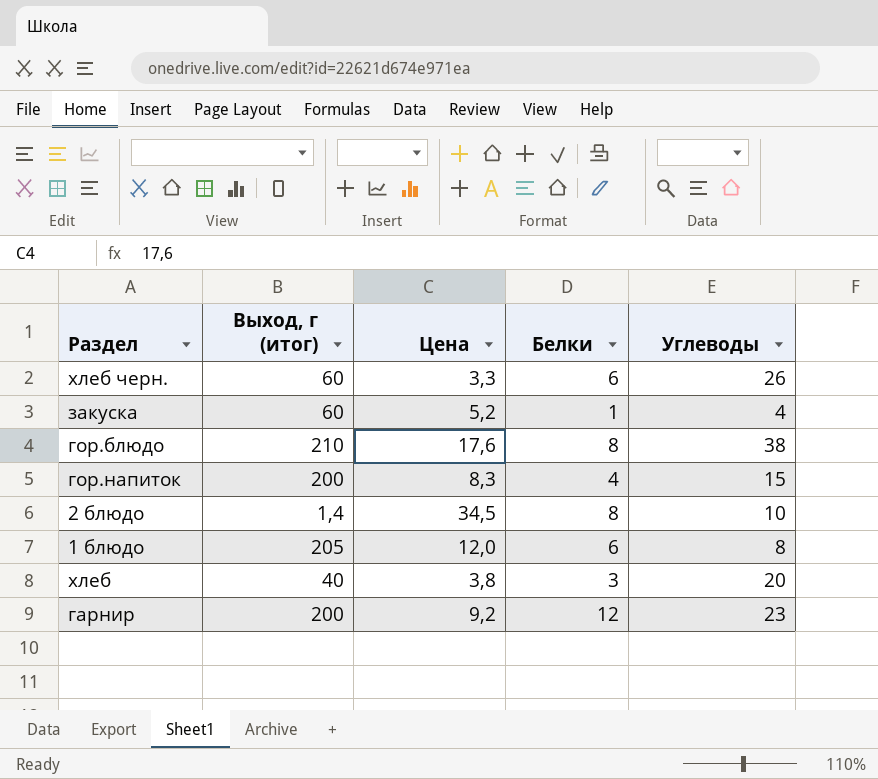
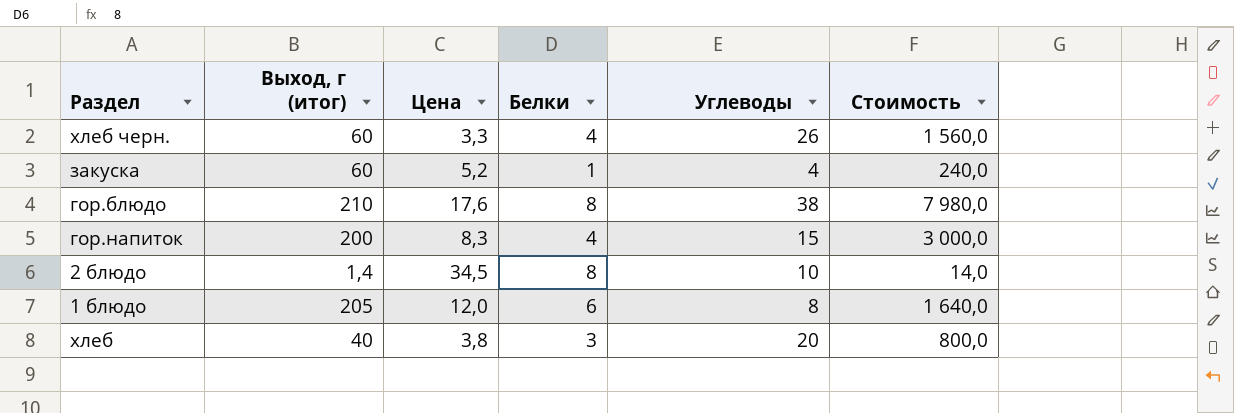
column Стоимость | formula: none -> [Выход, г (итог)] * [Углеводы]
row гарнир: 200 | 9,2 | 12 | 23 -> none
хлеб черн. | Белки: 6 -> 4

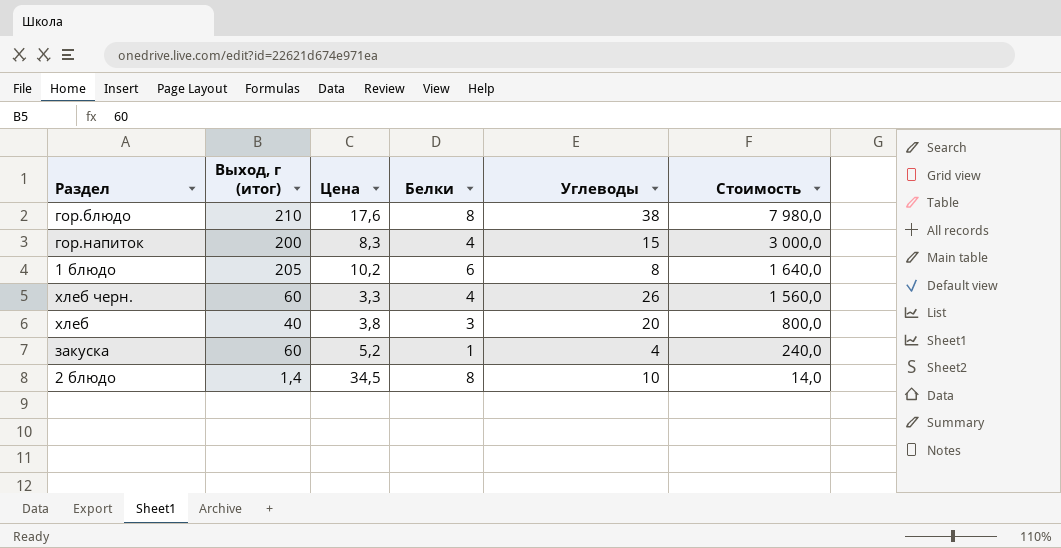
row order: none -> Стоимость descending
1 блюдо | Цена: 12,0 -> 10,2

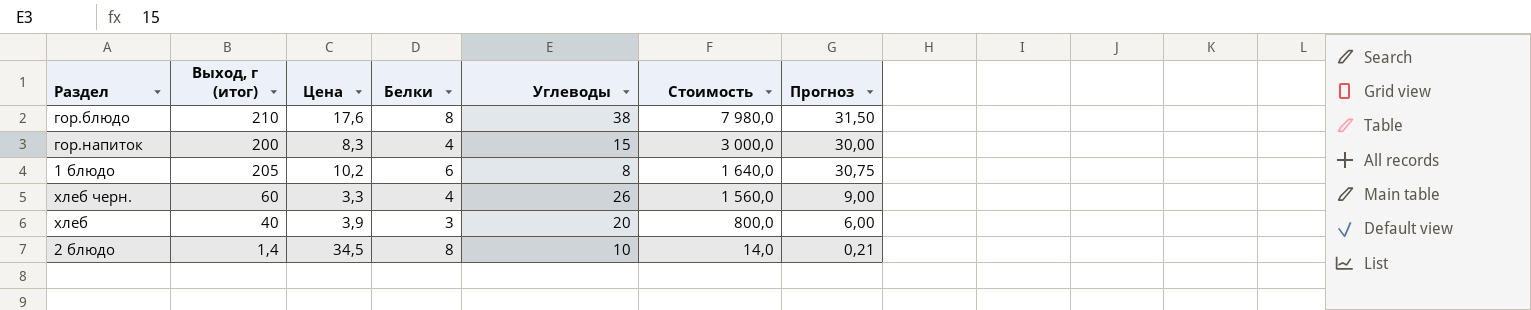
column Прогноз | formula: none -> [Выход, г (итог)] * 0,15
row закуска: 60 | 5,2 | 1 | 4 | 240,0 -> none
хлеб | Цена: 3,8 -> 3,9

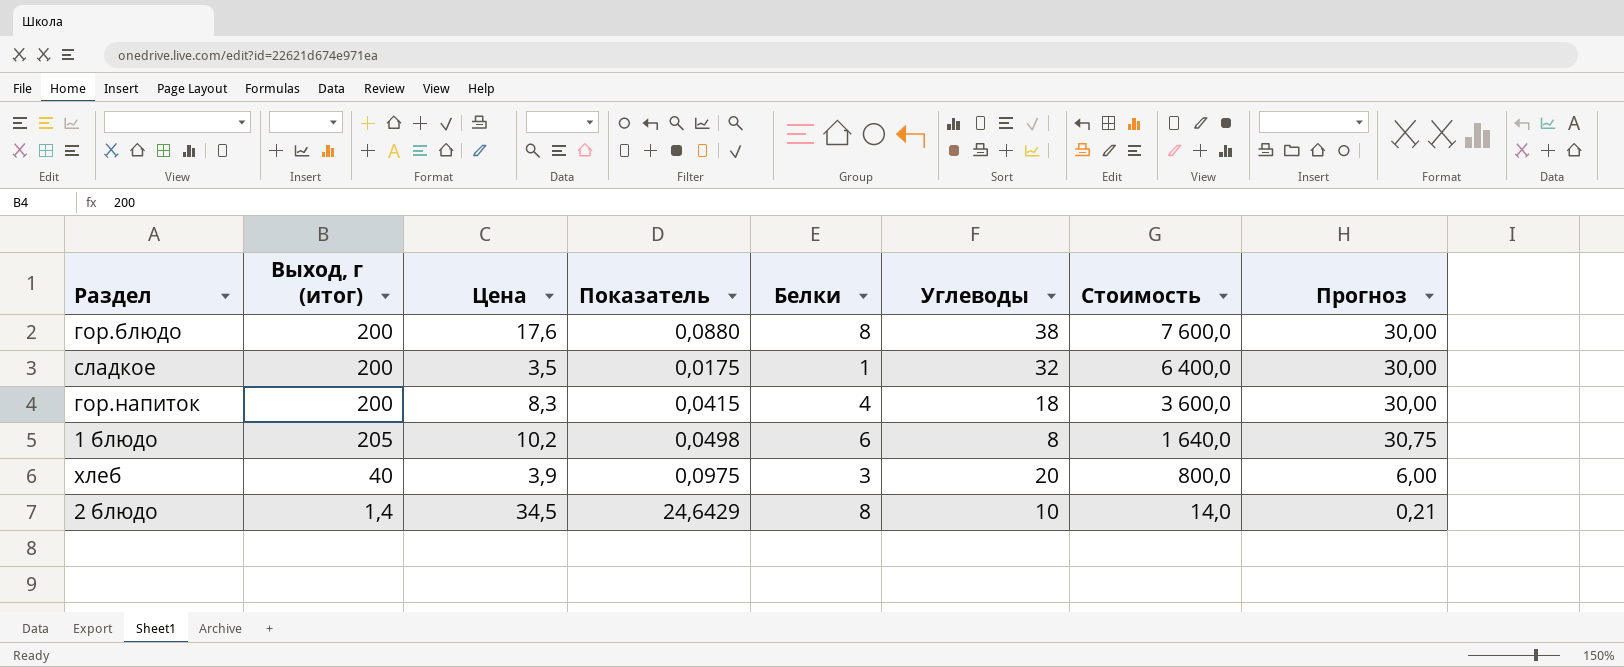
column Показатель | formula: none -> [Цена] / [Выход, г (итог)]
row хлеб черн.: 60 | 3,3 | 4 | 26 | 1 560,0 | 9,00 -> none
гор.блюдо | Выход, г (итог): 210 -> 200
гор.блюдо | Стоимость: 7 980,0 -> 7 600,0
гор.блюдо | Прогноз: 31,50 -> 30,00
row сладкое: none -> 200 | 3,5 | 0,0175 | 1 | 32 | 6 400,0 | 30,00
гор.напиток | Углеводы: 15 -> 18
гор.напиток | Стоимость: 3 000,0 -> 3 600,0

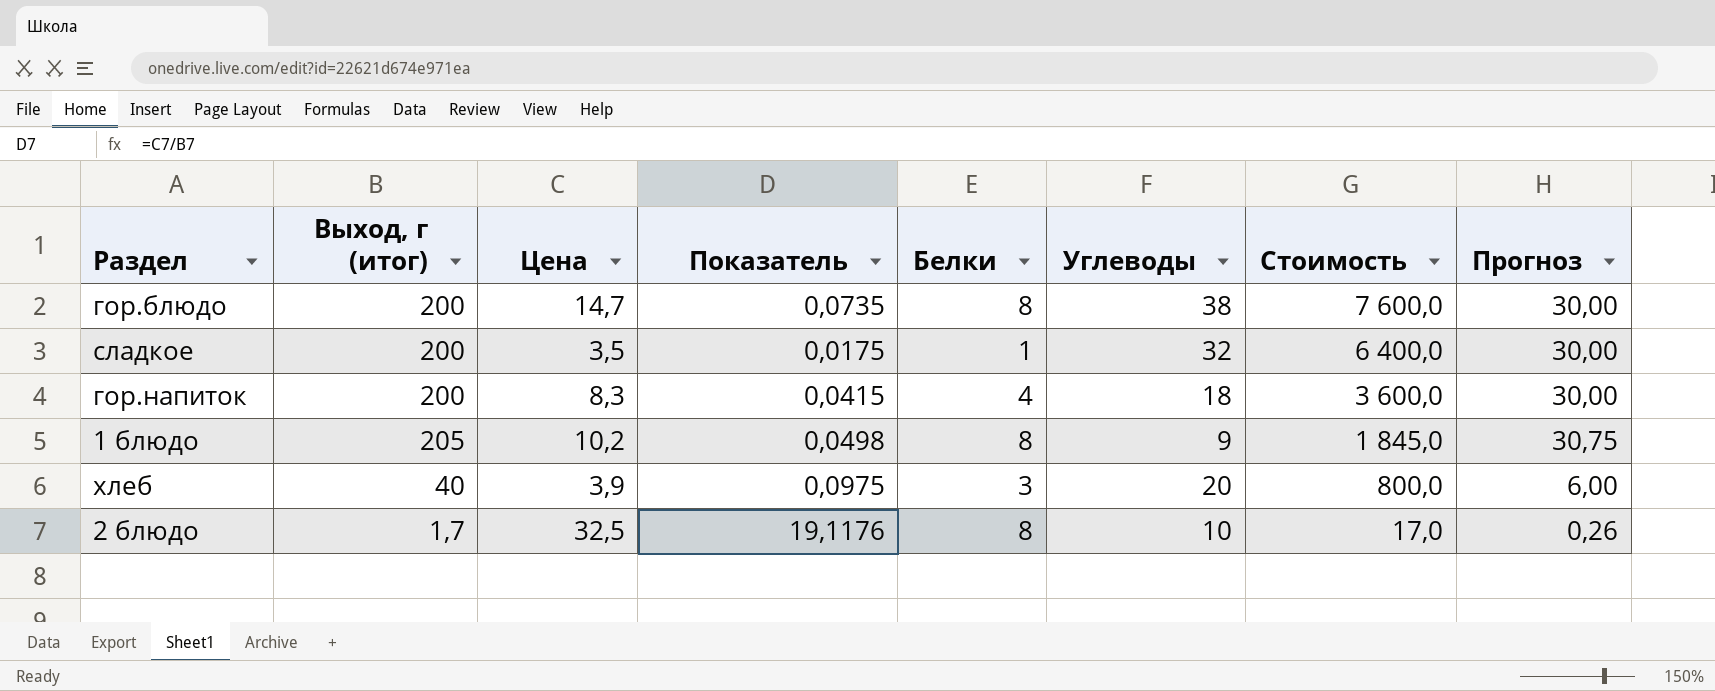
гор.блюдо | Цена: 17,6 -> 14,7
гор.блюдо | Показатель: 0,0880 -> 0,0735
1 блюдо | Белки: 6 -> 8
1 блюдо | Углеводы: 8 -> 9
1 блюдо | Стоимость: 1 640,0 -> 1 845,0
2 блюдо | Выход, г (итог): 1,4 -> 1,7
2 блюдо | Цена: 34,5 -> 32,5
2 блюдо | Показатель: 24,6429 -> 19,1176
2 блюдо | Стоимость: 14,0 -> 17,0
2 блюдо | Прогноз: 0,21 -> 0,26

